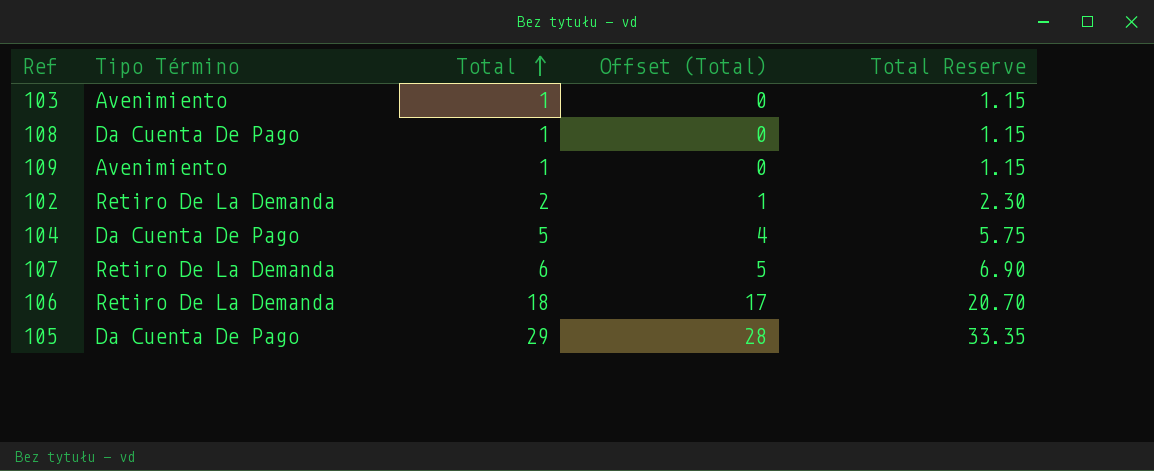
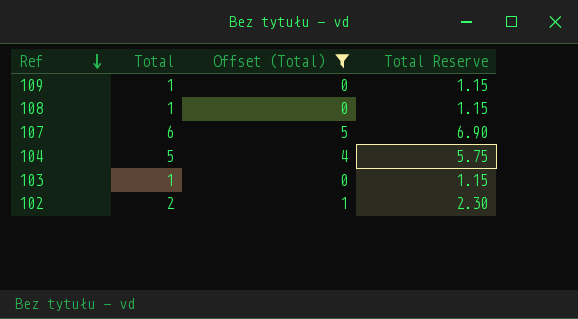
filter: none -> Offset (Total) <= 5
row order: Total ascending -> Ref descending
column Tipo Término | position: 2 -> none

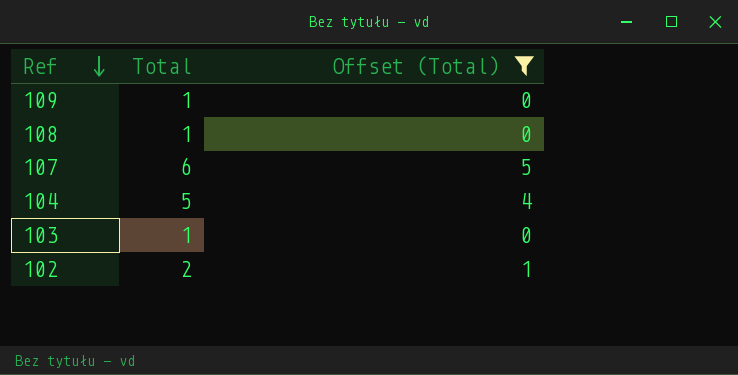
column Total Reserve | formula: [Total] * 1.15 -> none

